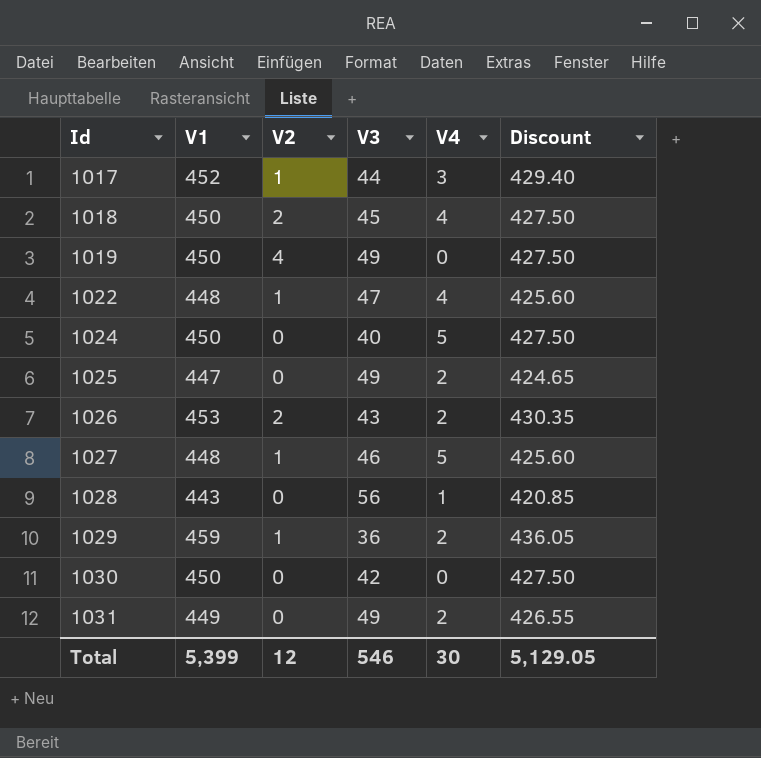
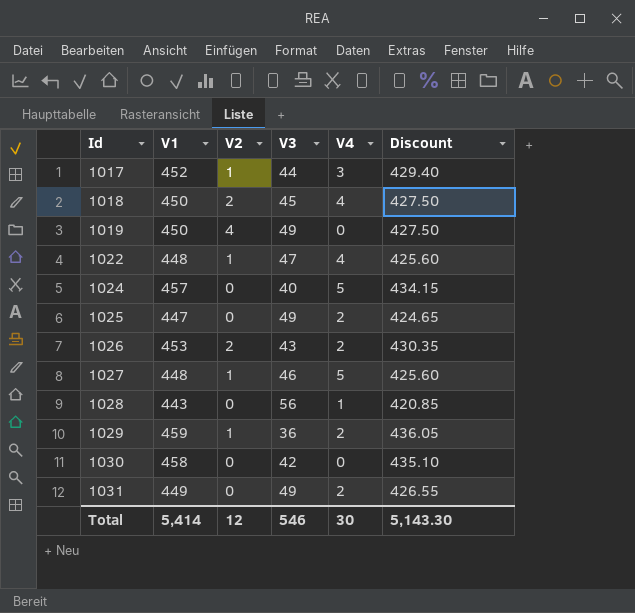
1024 | V1: 450 -> 457
1024 | Discount: 427.50 -> 434.15
1030 | V1: 450 -> 458
1030 | Discount: 427.50 -> 435.10
Total | V1: 5,399 -> 5,414
Total | Discount: 5,129.05 -> 5,143.30

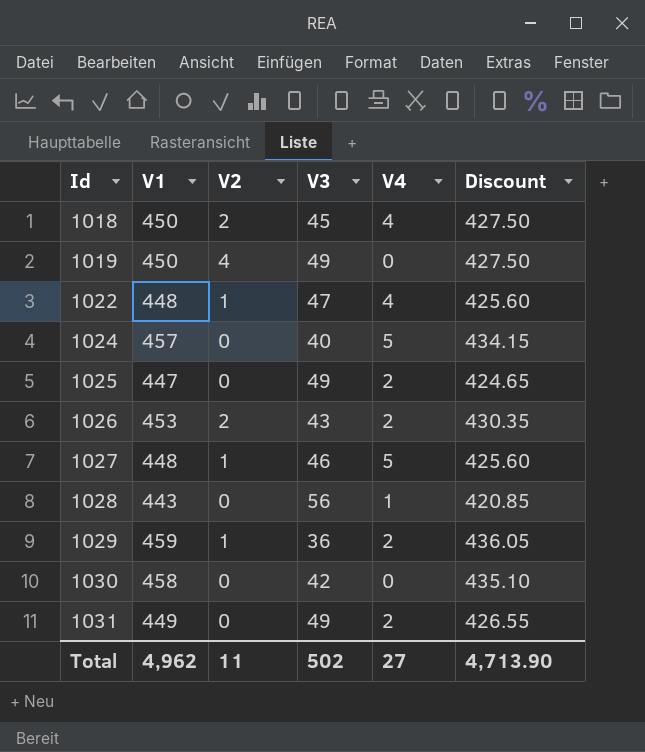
row 1017: 452 | 1 | 44 | 3 | 429.40 -> none
Total | V1: 5,414 -> 4,962
Total | V2: 12 -> 11
Total | V3: 546 -> 502
Total | V4: 30 -> 27
Total | Discount: 5,143.30 -> 4,713.90

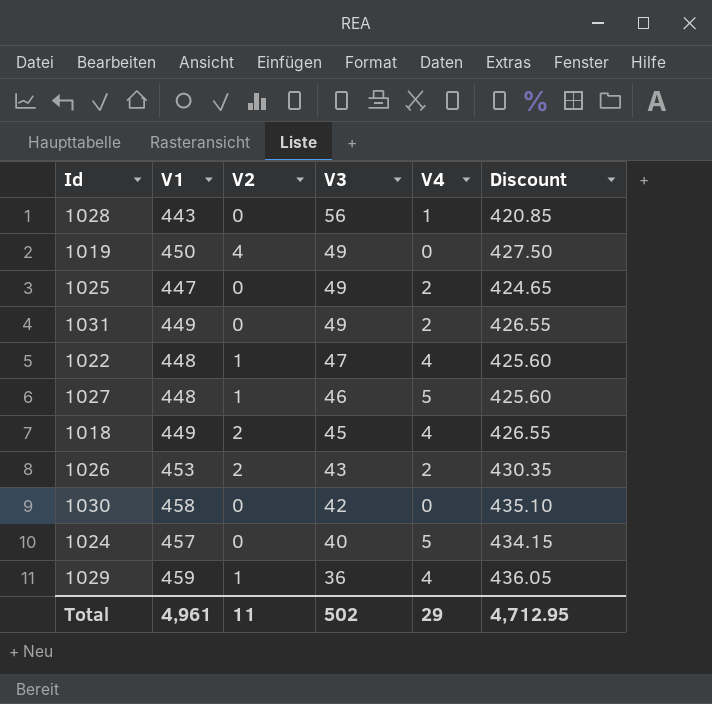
row order: Id ascending -> V3 descending
1018 | V1: 450 -> 449
1018 | Discount: 427.50 -> 426.55
1029 | V4: 2 -> 4
Total | V1: 4,962 -> 4,961
Total | V4: 27 -> 29
Total | Discount: 4,713.90 -> 4,712.95

